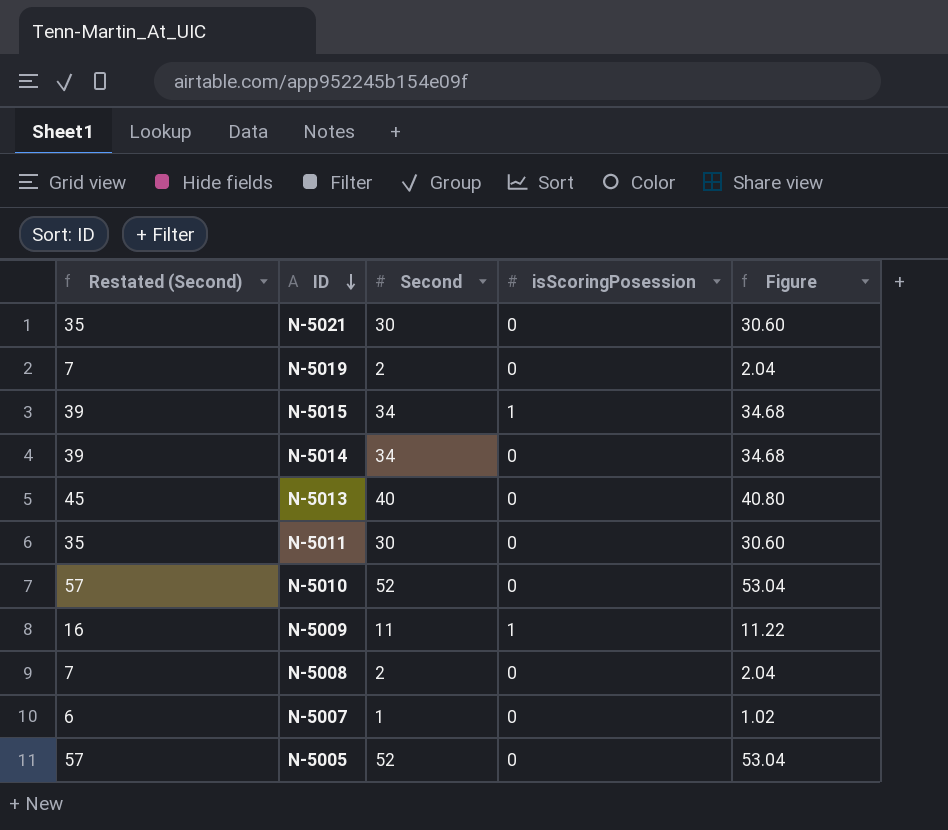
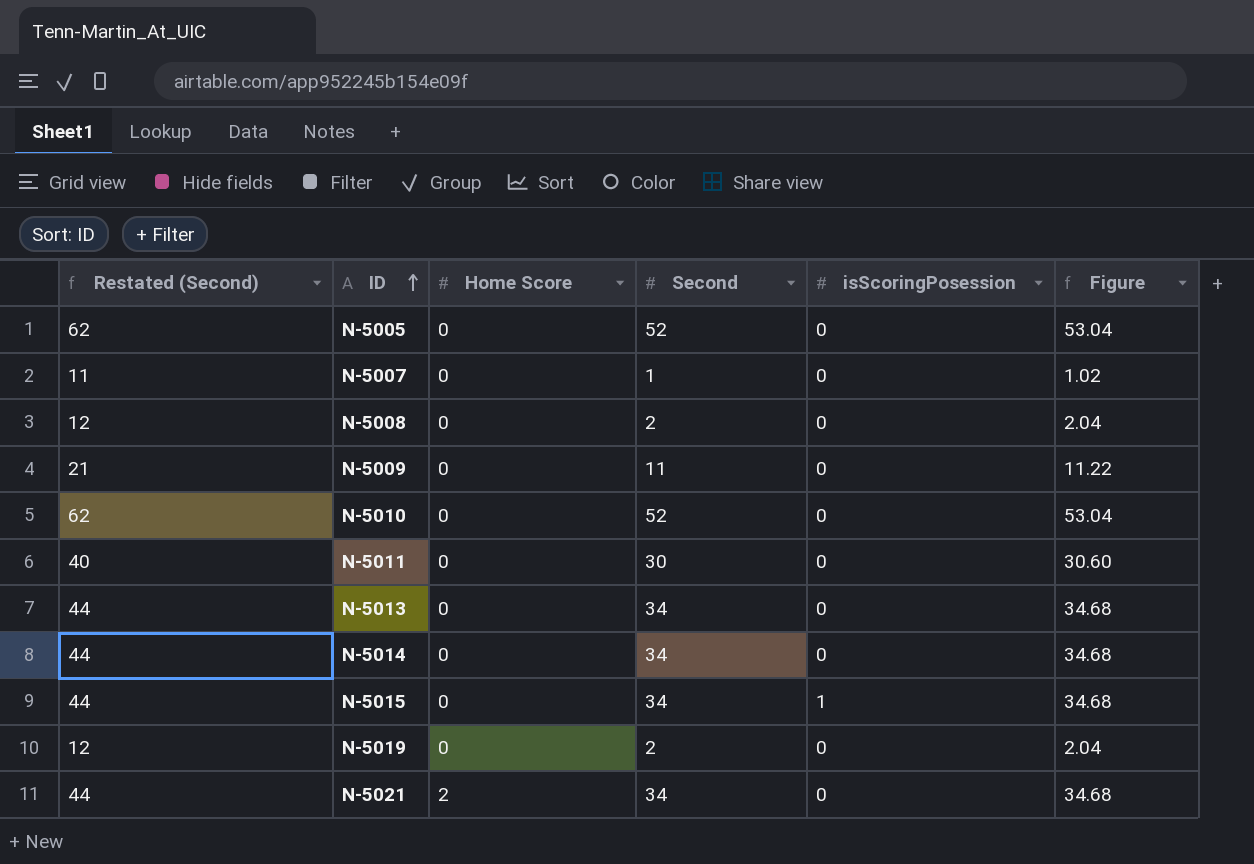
row order: ID descending -> ID ascending
column Restated (Second) | formula: [Second] + 5 -> [Second] + 10
column Home Score | position: none -> 3
N-5009 | isScoringPosession: 1 -> 0
N-5013 | Second: 40 -> 34
N-5013 | Figure: 40.80 -> 34.68
N-5021 | Second: 30 -> 34
N-5021 | Figure: 30.60 -> 34.68

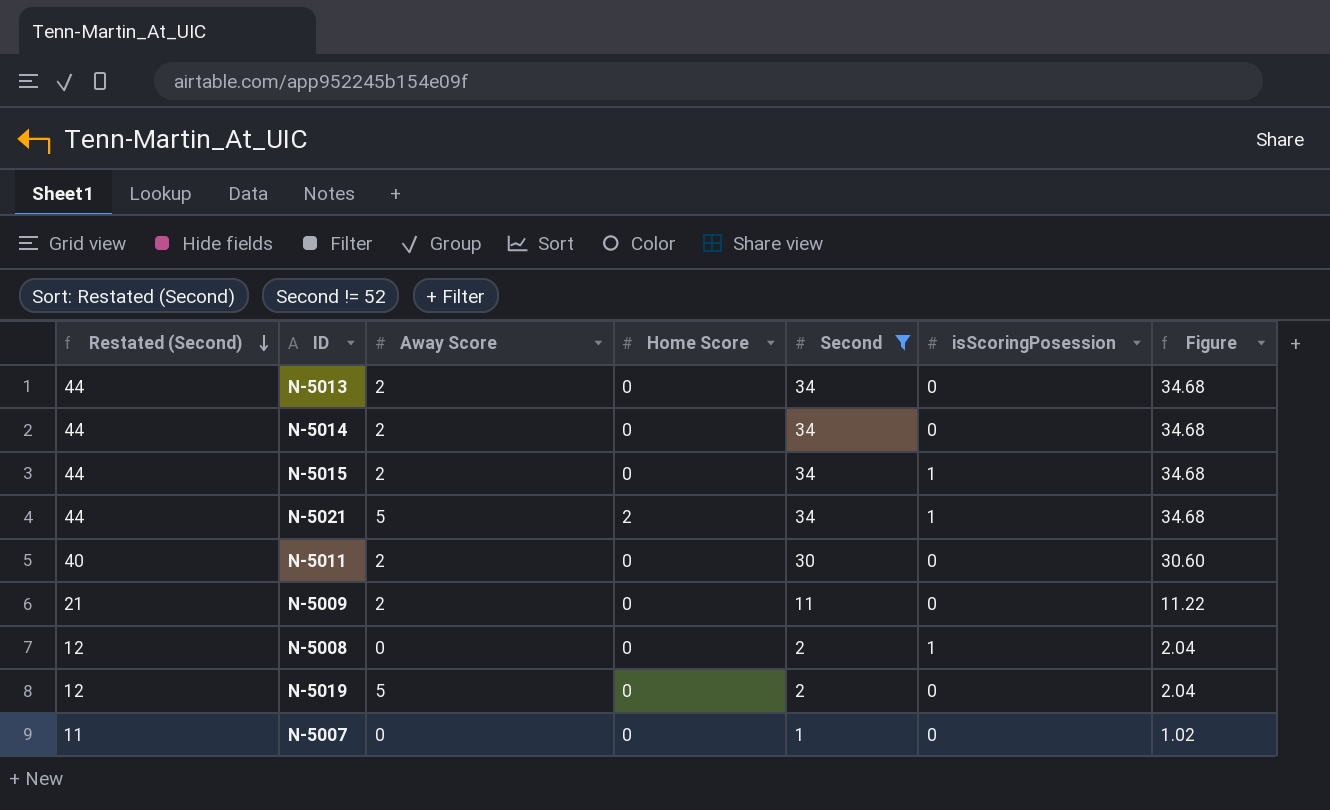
filter: none -> Second != 52
row order: ID ascending -> Restated (Second) descending
column Away Score | position: none -> 3
N-5021 | isScoringPosession: 0 -> 1
N-5008 | isScoringPosession: 0 -> 1

